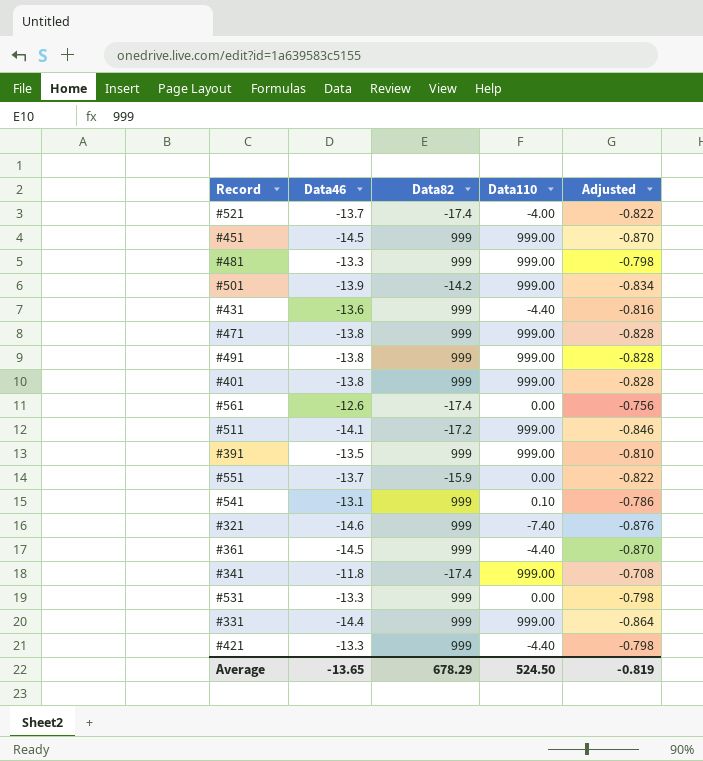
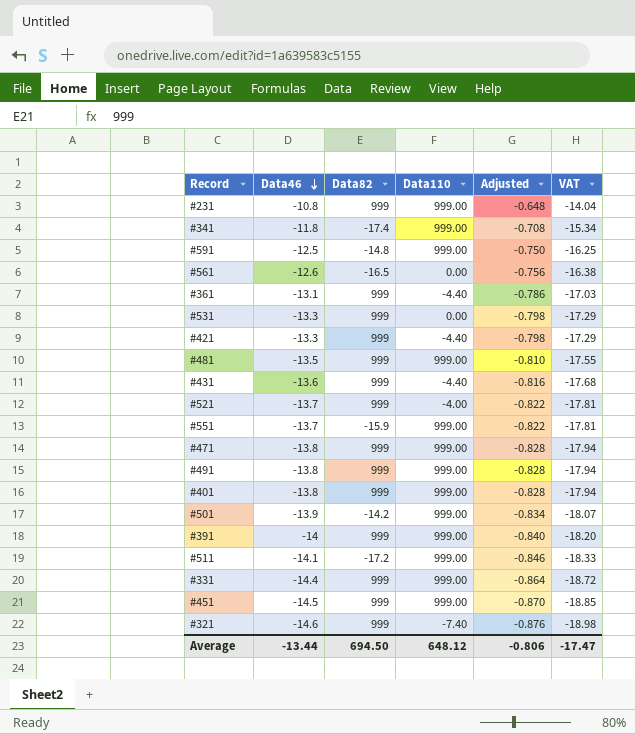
row order: none -> Data46 descending
column VAT | formula: none -> [Data46] * 1.3
row #541: -13.1 | 999 | 0.10 | -0.786 -> none
row #231: none -> -10.8 | 999 | 999.00 | -0.648 | -14.04
row #591: none -> -12.5 | -14.8 | 999.00 | -0.750 | -16.25
#561 | Data82: -17.4 -> -16.5
#361 | Data46: -14.5 -> -13.1
#361 | Adjusted: -0.870 -> -0.786
#481 | Data46: -13.3 -> -13.5
#481 | Adjusted: -0.798 -> -0.810
#521 | Data82: -17.4 -> 999
#551 | Data110: 0.00 -> 999.00
#391 | Data46: -13.5 -> -14
#391 | Adjusted: -0.810 -> -0.840
Average | Data46: -13.65 -> -13.44
Average | Data82: 678.29 -> 694.50
Average | Data110: 524.50 -> 648.12
Average | Adjusted: -0.819 -> -0.806

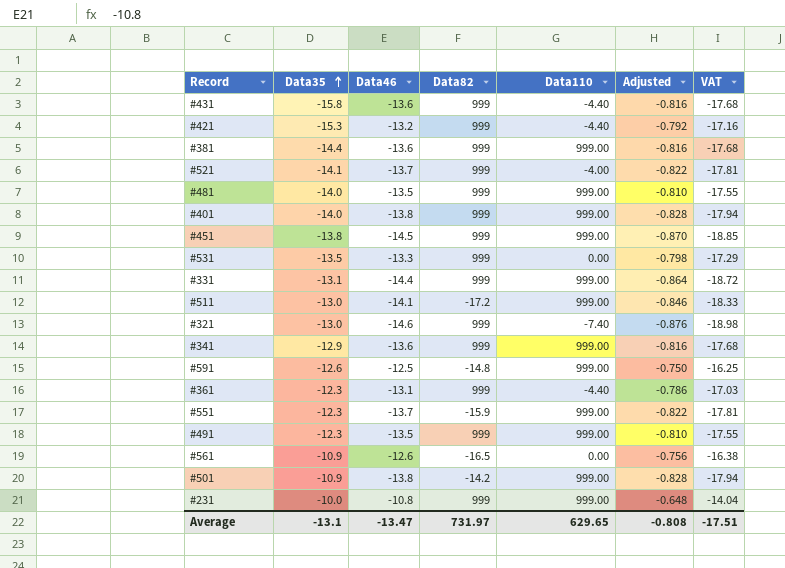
row order: Data46 descending -> Data35 ascending
column Data35 | position: none -> 2
row #471: -13.8 | 999 | 999.00 | -0.828 | -17.94 -> none
row #391: -14 | 999 | 999.00 | -0.840 | -18.20 -> none
#421 | Data46: -13.3 -> -13.2
#421 | Adjusted: -0.798 -> -0.792
#421 | VAT: -17.29 -> -17.16
row #381: none -> -14.4 | -13.6 | 999 | 999.00 | -0.816 | -17.68
#341 | Data46: -11.8 -> -13.6
#341 | Data82: -17.4 -> 999
#341 | Adjusted: -0.708 -> -0.816
#341 | VAT: -15.34 -> -17.68
#491 | Data46: -13.8 -> -13.5
#491 | Adjusted: -0.828 -> -0.810
#491 | VAT: -17.94 -> -17.55
#501 | Data46: -13.9 -> -13.8
#501 | Adjusted: -0.834 -> -0.828
#501 | VAT: -18.07 -> -17.94
Average | Data46: -13.44 -> -13.47
Average | Data82: 694.50 -> 731.97
Average | Data110: 648.12 -> 629.65
Average | Adjusted: -0.806 -> -0.808
Average | VAT: -17.47 -> -17.51

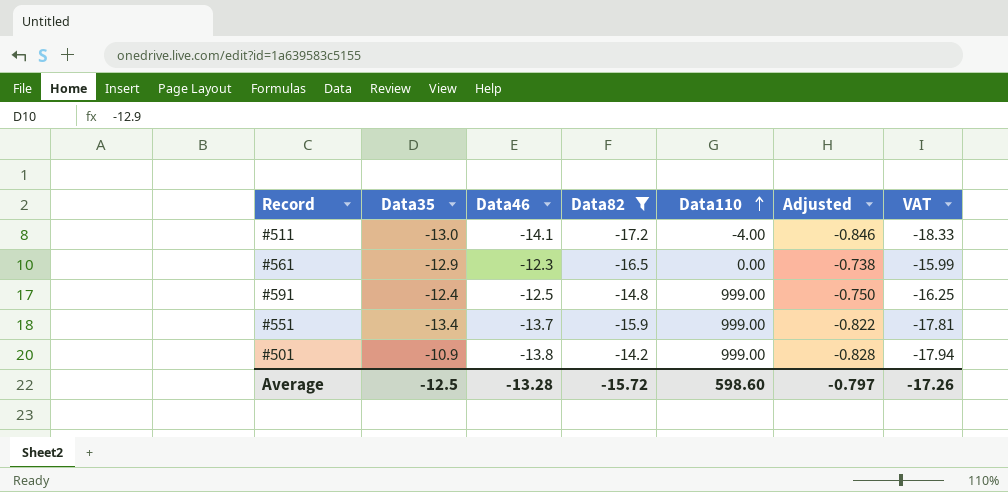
filter: none -> Data82 != 999
row order: Data35 ascending -> Data110 ascending
#511 | Data110: 999.00 -> -4.00
#561 | Data35: -10.9 -> -12.9
#561 | Data46: -12.6 -> -12.3
#561 | Adjusted: -0.756 -> -0.738
#561 | VAT: -16.38 -> -15.99
#591 | Data35: -12.6 -> -12.4
#551 | Data35: -12.3 -> -13.4
Average | Data35: -13.1 -> -12.5
Average | Data46: -13.47 -> -13.28
Average | Data82: 731.97 -> -15.72
Average | Data110: 629.65 -> 598.60
Average | Adjusted: -0.808 -> -0.797
Average | VAT: -17.51 -> -17.26

